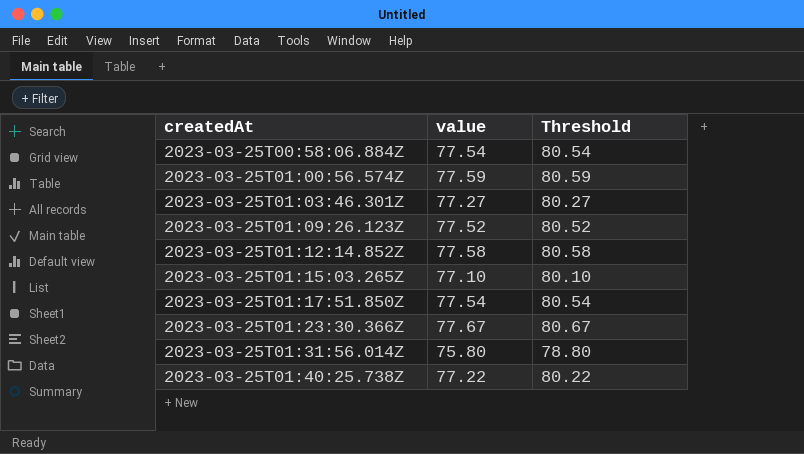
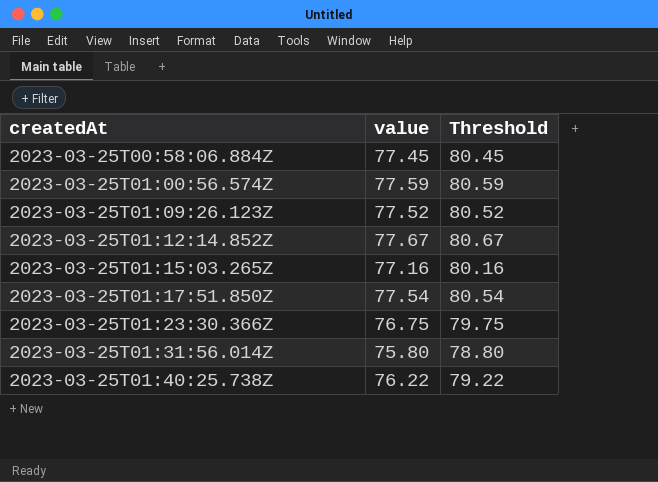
row 2023-03-25T01:03:46.301Z: 77.27 | 80.27 -> none
2023-03-25T00:58:06.884Z | value: 77.54 -> 77.45
2023-03-25T00:58:06.884Z | Threshold: 80.54 -> 80.45
2023-03-25T01:12:14.852Z | value: 77.58 -> 77.67
2023-03-25T01:12:14.852Z | Threshold: 80.58 -> 80.67
2023-03-25T01:15:03.265Z | value: 77.10 -> 77.16
2023-03-25T01:15:03.265Z | Threshold: 80.10 -> 80.16
2023-03-25T01:23:30.366Z | value: 77.67 -> 76.75
2023-03-25T01:23:30.366Z | Threshold: 80.67 -> 79.75
2023-03-25T01:40:25.738Z | value: 77.22 -> 76.22
2023-03-25T01:40:25.738Z | Threshold: 80.22 -> 79.22

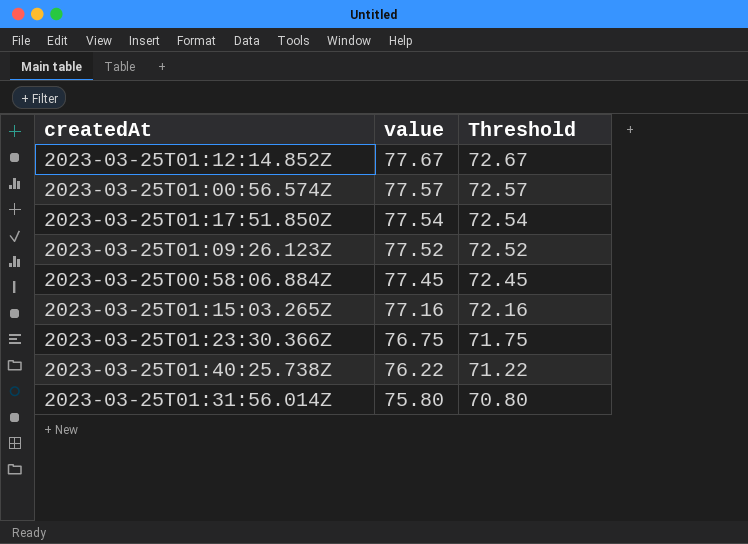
row order: createdAt ascending -> value descending
column Threshold | formula: [value] + 3 -> [value] - 5
2023-03-25T01:00:56.574Z | value: 77.59 -> 77.57

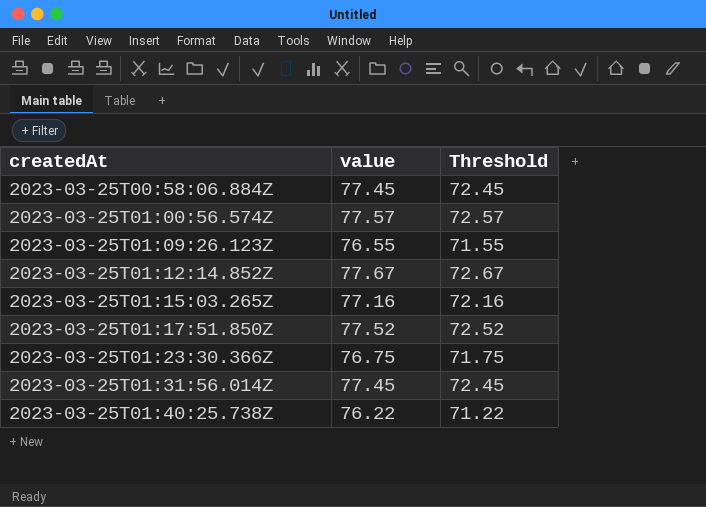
row order: value descending -> createdAt ascending
2023-03-25T01:09:26.123Z | value: 77.52 -> 76.55
2023-03-25T01:09:26.123Z | Threshold: 72.52 -> 71.55
2023-03-25T01:17:51.850Z | value: 77.54 -> 77.52
2023-03-25T01:17:51.850Z | Threshold: 72.54 -> 72.52
2023-03-25T01:31:56.014Z | value: 75.80 -> 77.45
2023-03-25T01:31:56.014Z | Threshold: 70.80 -> 72.45

